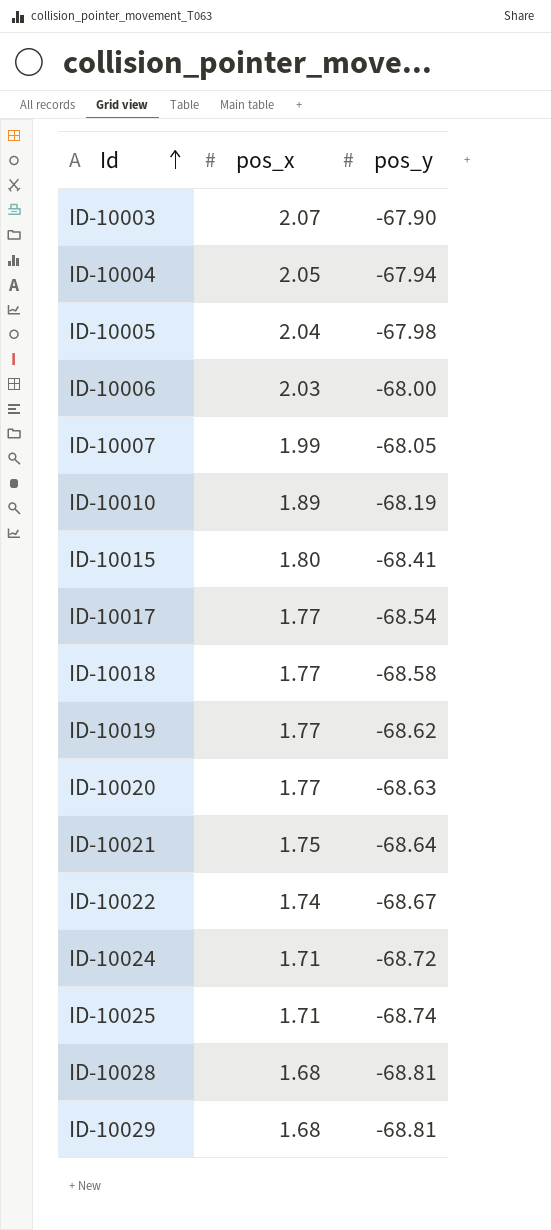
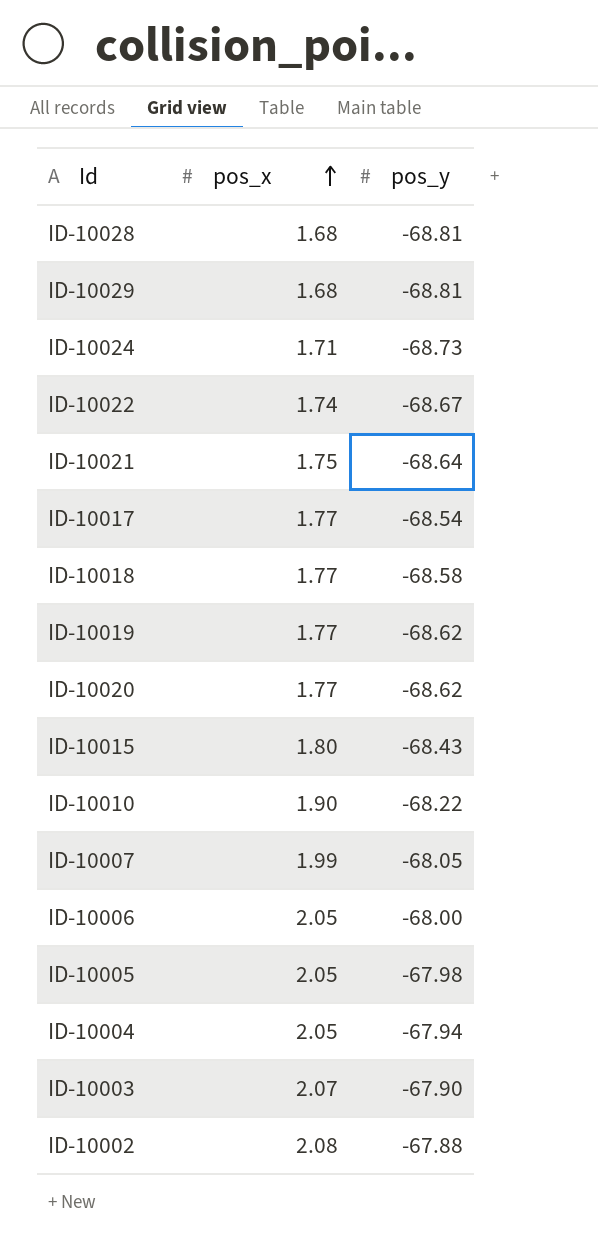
row order: Id ascending -> pos_x ascending
row ID-10025: 1.71 | -68.74 -> none
ID-10024 | pos_y: -68.72 -> -68.73
ID-10020 | pos_y: -68.63 -> -68.62
ID-10015 | pos_y: -68.41 -> -68.43
ID-10010 | pos_x: 1.89 -> 1.90
ID-10010 | pos_y: -68.19 -> -68.22
ID-10006 | pos_x: 2.03 -> 2.05
ID-10005 | pos_x: 2.04 -> 2.05
row ID-10002: none -> 2.08 | -67.88

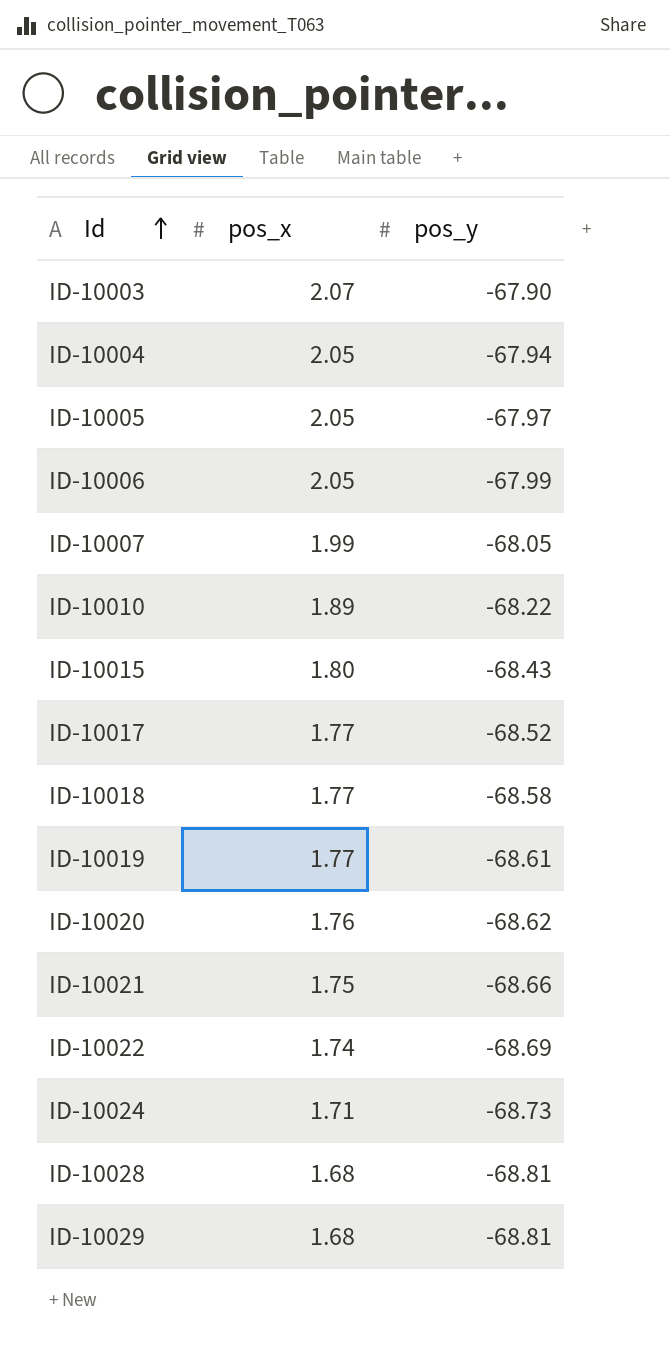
row order: pos_x ascending -> Id ascending
row ID-10002: 2.08 | -67.88 -> none
ID-10005 | pos_y: -67.98 -> -67.97
ID-10006 | pos_y: -68.00 -> -67.99
ID-10010 | pos_x: 1.90 -> 1.89
ID-10017 | pos_y: -68.54 -> -68.52
ID-10019 | pos_y: -68.62 -> -68.61
ID-10020 | pos_x: 1.77 -> 1.76
ID-10021 | pos_y: -68.64 -> -68.66
ID-10022 | pos_y: -68.67 -> -68.69

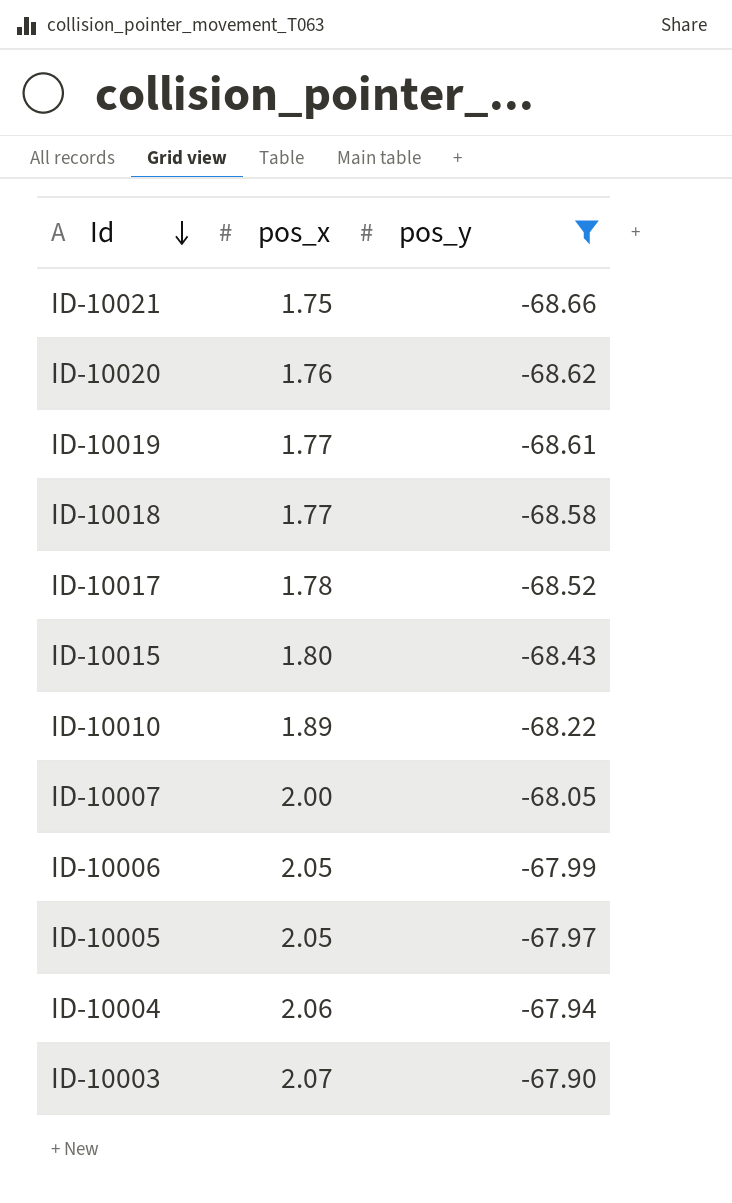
filter: none -> pos_y >= -68.66
row order: Id ascending -> Id descending
ID-10017 | pos_x: 1.77 -> 1.78
ID-10007 | pos_x: 1.99 -> 2.00
ID-10004 | pos_x: 2.05 -> 2.06

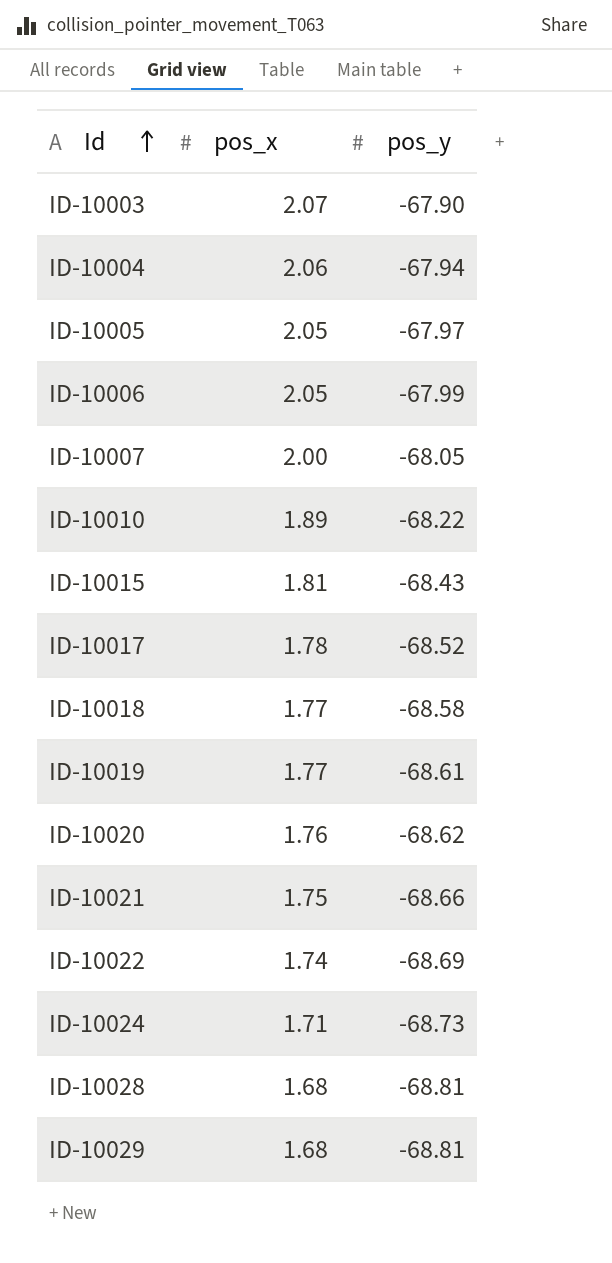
filter: pos_y >= -68.66 -> none
row order: Id descending -> Id ascending
ID-10015 | pos_x: 1.80 -> 1.81

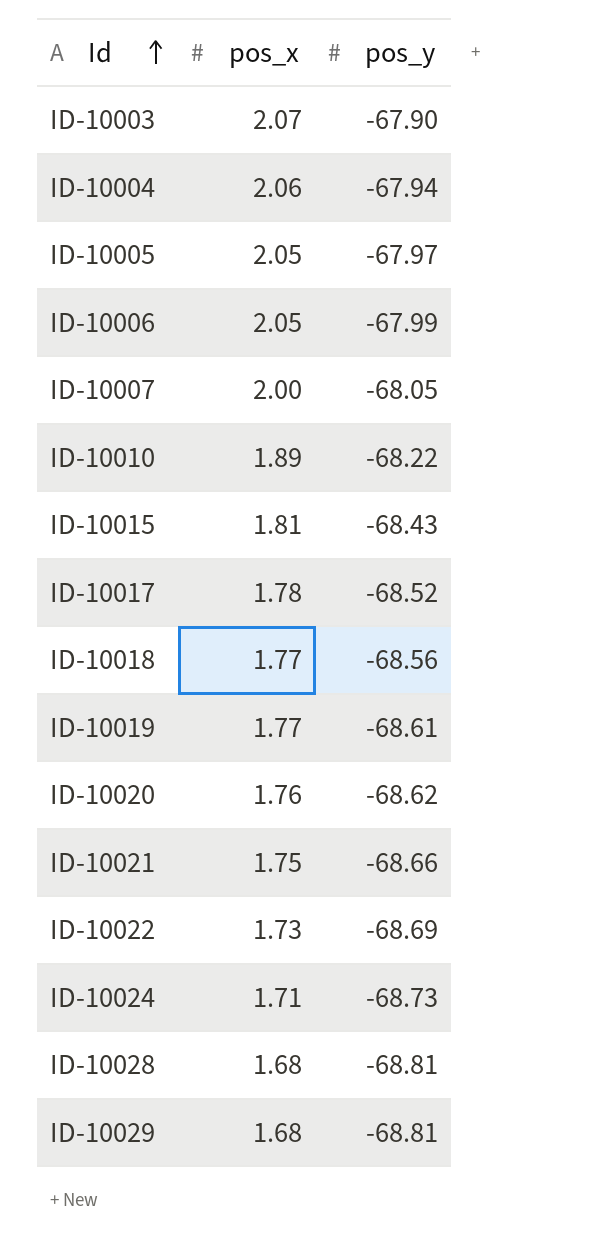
ID-10018 | pos_y: -68.58 -> -68.56
ID-10022 | pos_x: 1.74 -> 1.73

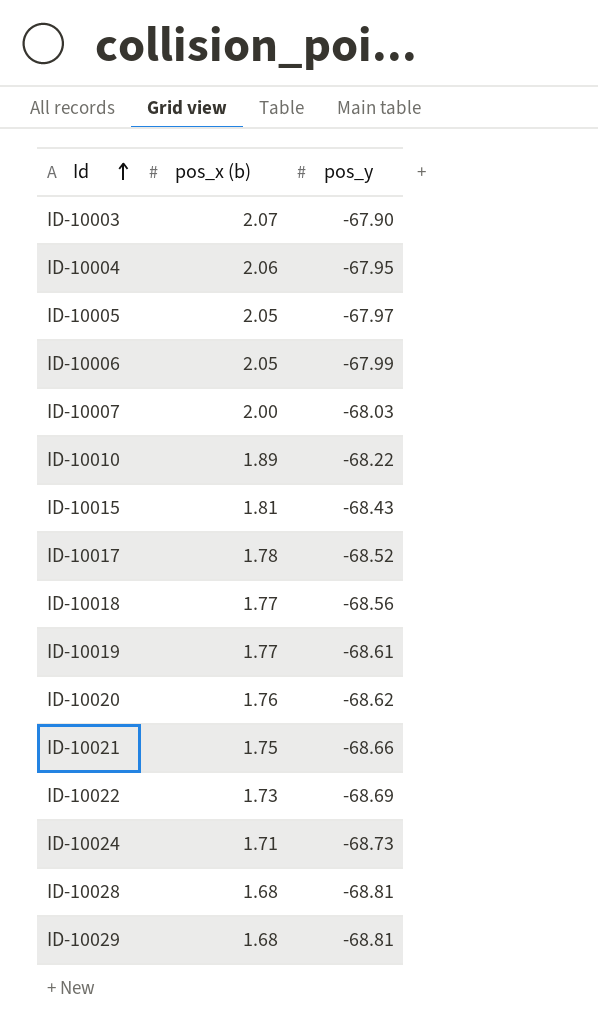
column name: pos_x -> pos_x (b)
ID-10004 | pos_y: -67.94 -> -67.95
ID-10007 | pos_y: -68.05 -> -68.03

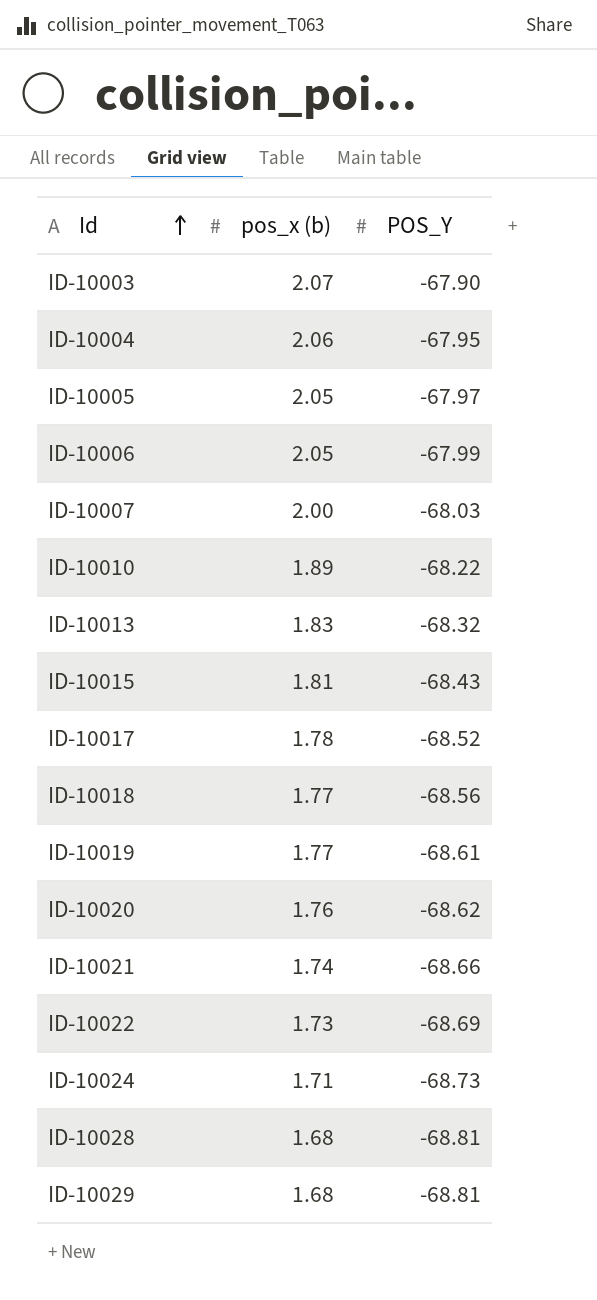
column name: pos_y -> POS_Y
row ID-10013: none -> 1.83 | -68.32
ID-10021 | pos_x (b): 1.75 -> 1.74

